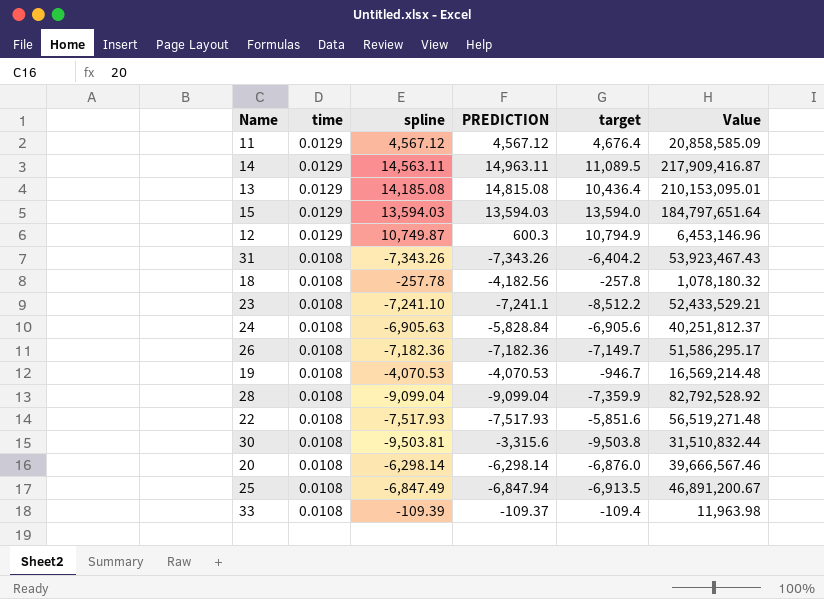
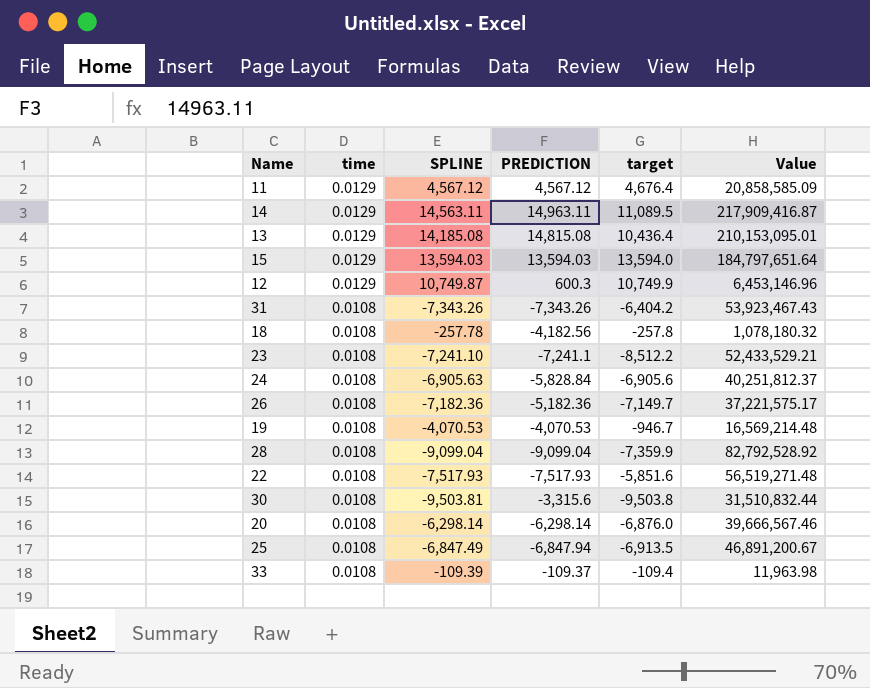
column name: spline -> SPLINE
12 | target: 10,794.9 -> 10,749.9
26 | PREDICTION: -7,182.36 -> -5,182.36
26 | Value: 51,586,295.17 -> 37,221,575.17

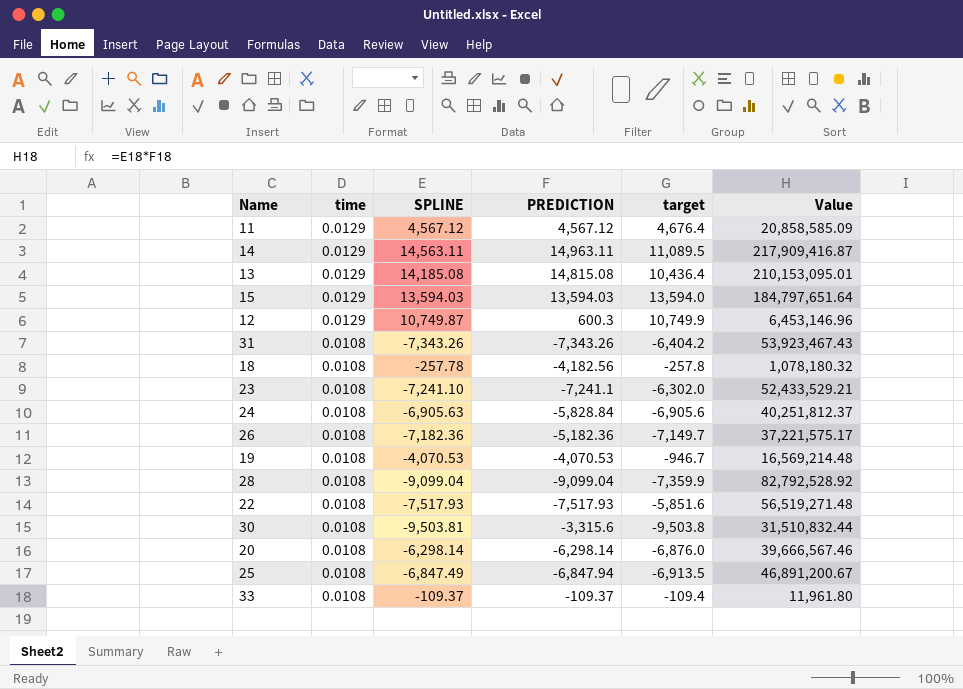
23 | target: -8,512.2 -> -6,302.0
33 | SPLINE: -109.39 -> -109.37
33 | Value: 11,963.98 -> 11,961.80

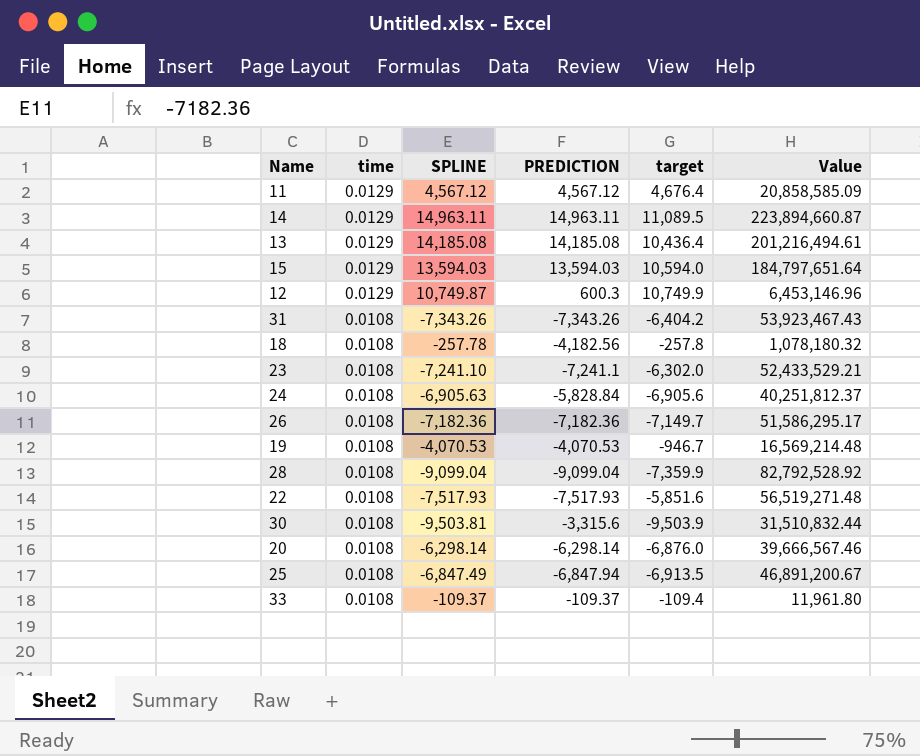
14 | SPLINE: 14,563.11 -> 14,963.11
14 | Value: 217,909,416.87 -> 223,894,660.87
13 | PREDICTION: 14,815.08 -> 14,185.08
13 | Value: 210,153,095.01 -> 201,216,494.61
15 | target: 13,594.0 -> 10,594.0
26 | PREDICTION: -5,182.36 -> -7,182.36
26 | Value: 37,221,575.17 -> 51,586,295.17
30 | target: -9,503.8 -> -9,503.9

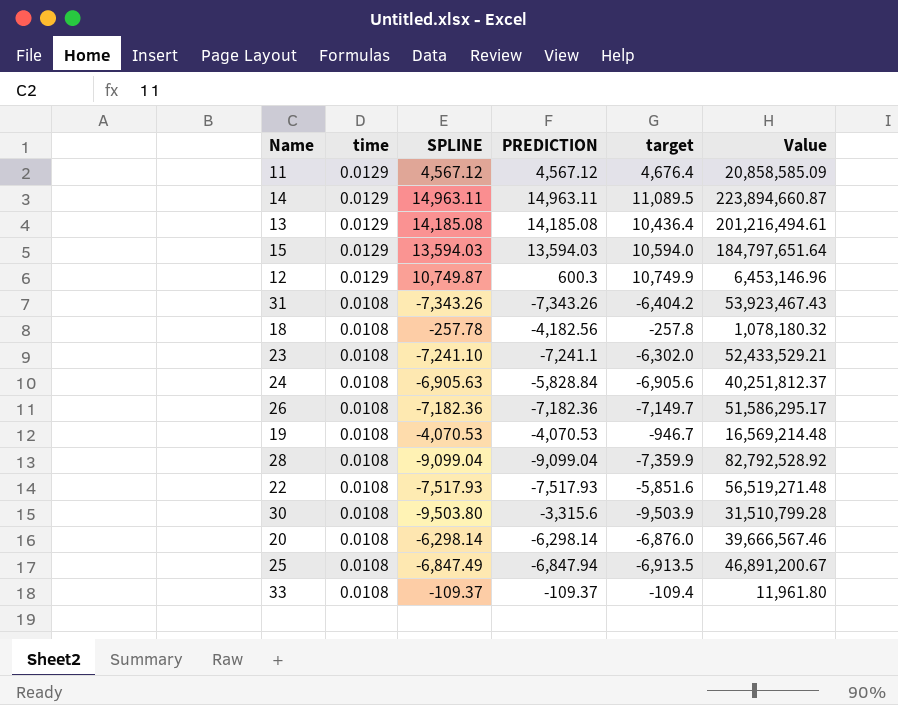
30 | SPLINE: -9,503.81 -> -9,503.80
30 | Value: 31,510,832.44 -> 31,510,799.28

